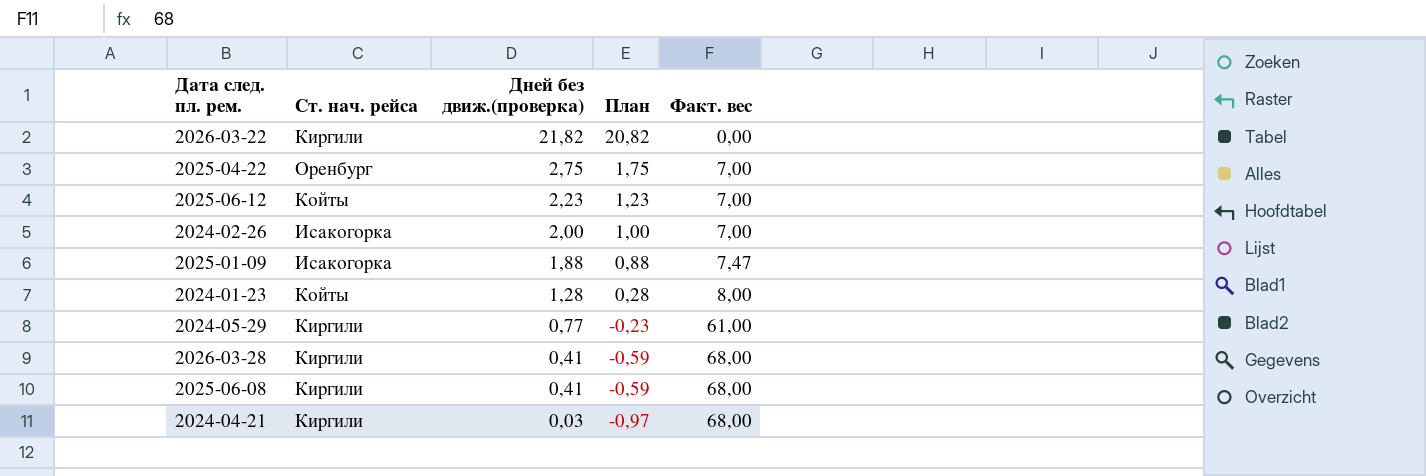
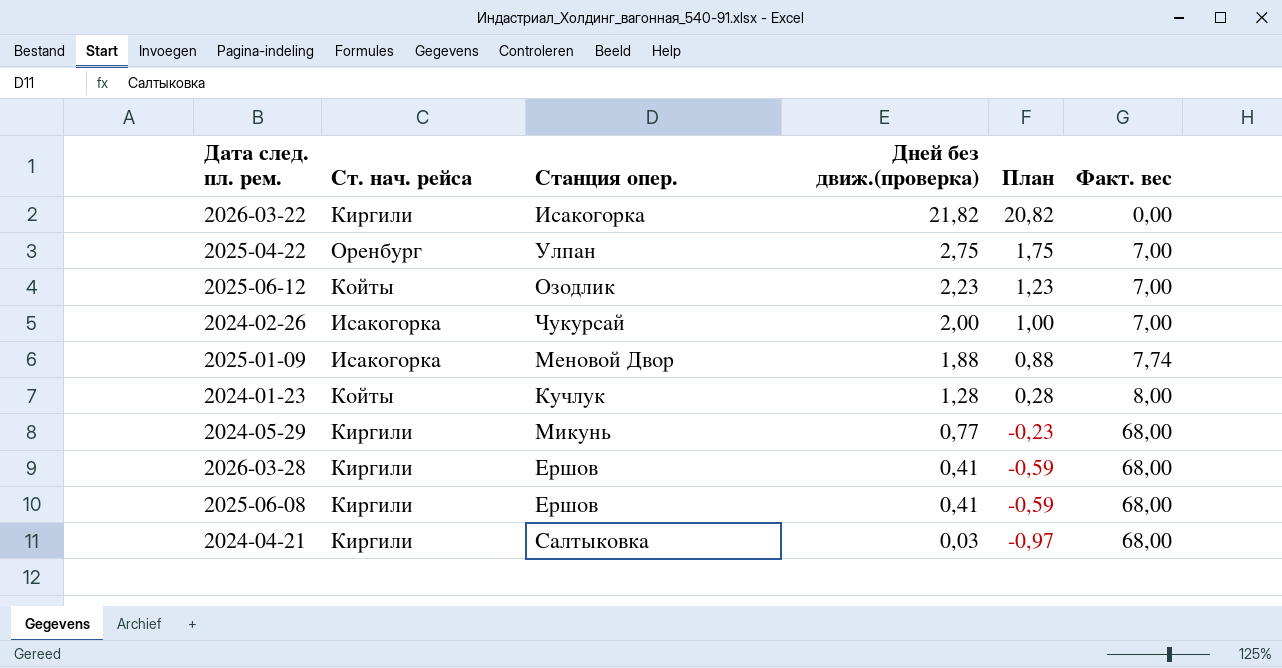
column Станция опер. | position: none -> 3
2025-01-09 | Факт. вес: 7,47 -> 7,74
2024-05-29 | Факт. вес: 61,00 -> 68,00

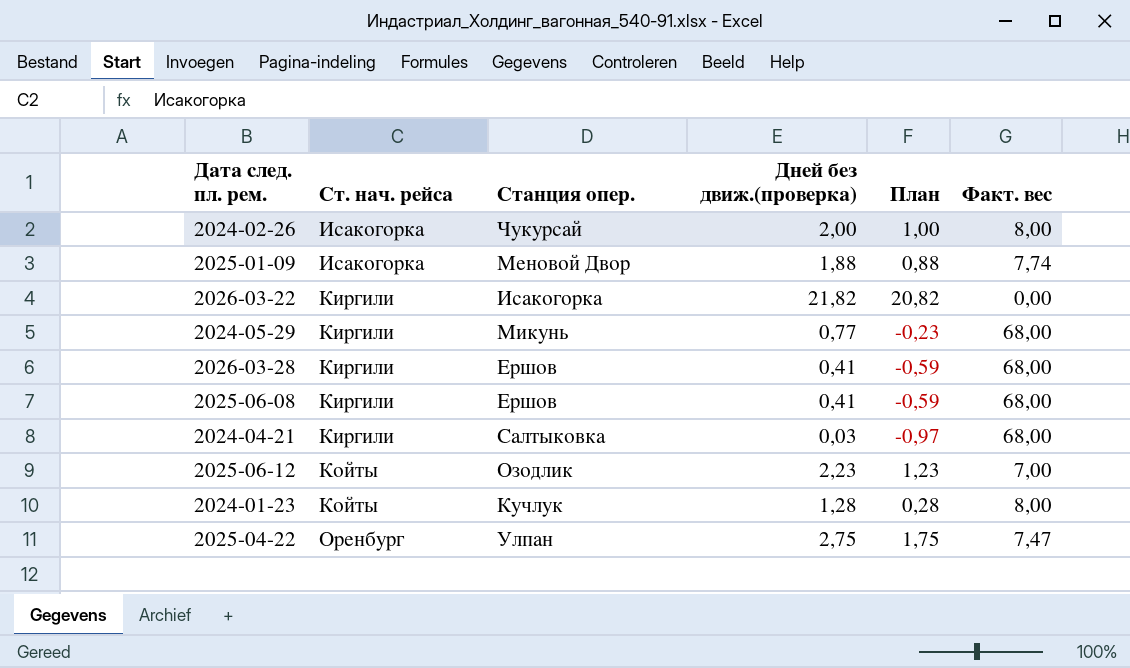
row order: Дней без движ.(проверка) descending -> Ст. нач. рейса ascending
2024-02-26 | Факт. вес: 7,00 -> 8,00
2025-04-22 | Факт. вес: 7,00 -> 7,47

